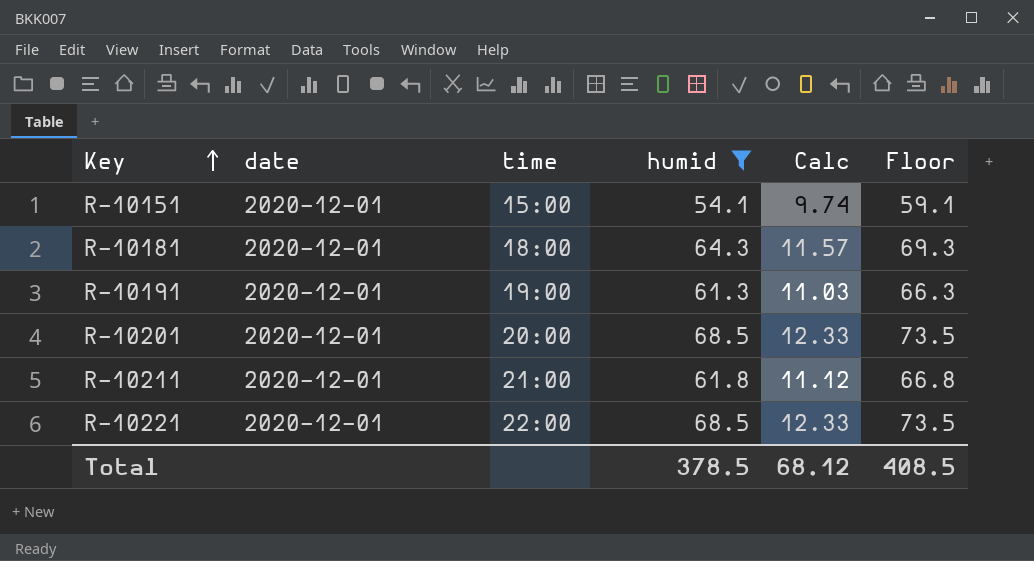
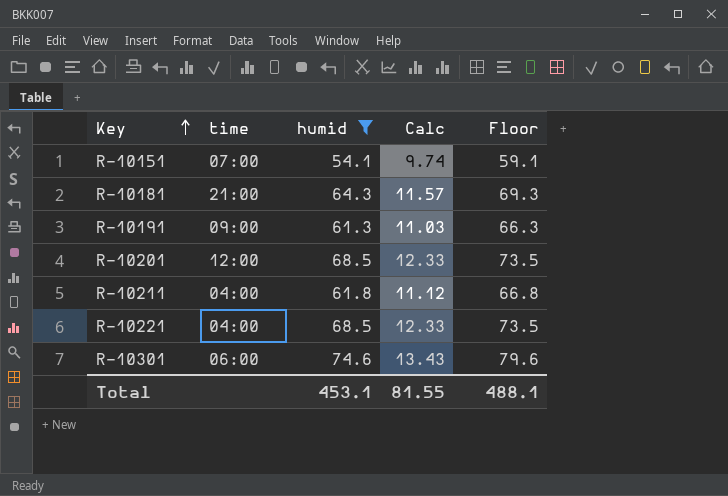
column date | position: 2 -> none
R-10151 | time: 15:00 -> 07:00
R-10181 | time: 18:00 -> 21:00
R-10191 | time: 19:00 -> 09:00
R-10201 | time: 20:00 -> 12:00
R-10211 | time: 21:00 -> 04:00
R-10221 | time: 22:00 -> 04:00
row R-10301: none -> 06:00 | 74.6 | 13.43 | 79.6
Total | humid: 378.5 -> 453.1
Total | Calc: 68.12 -> 81.55
Total | Floor: 408.5 -> 488.1

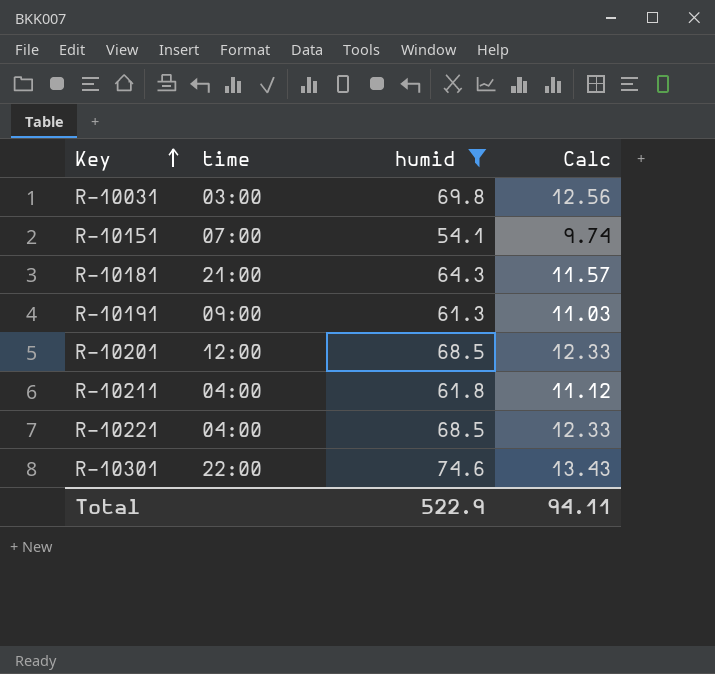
column Floor | formula: [humid] + 5 -> none
row R-10031: none -> 03:00 | 69.8 | 12.56
R-10301 | time: 06:00 -> 22:00
Total | humid: 453.1 -> 522.9
Total | Calc: 81.55 -> 94.11

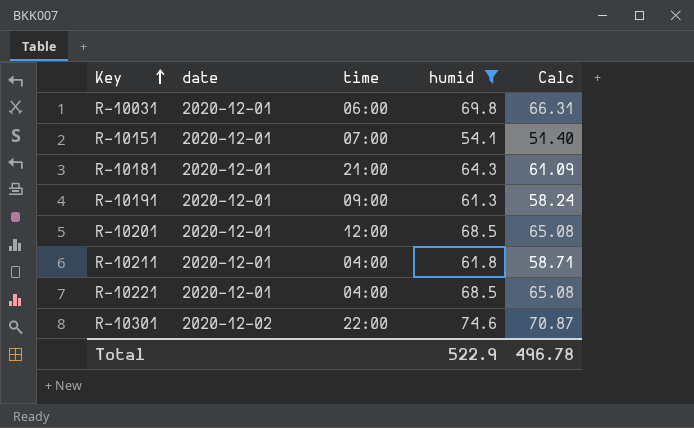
column date | position: none -> 2
column Calc | formula: [humid] * 0.18 -> [humid] * 0.95
R-10031 | time: 03:00 -> 06:00
Total | Calc: 94.11 -> 496.78

